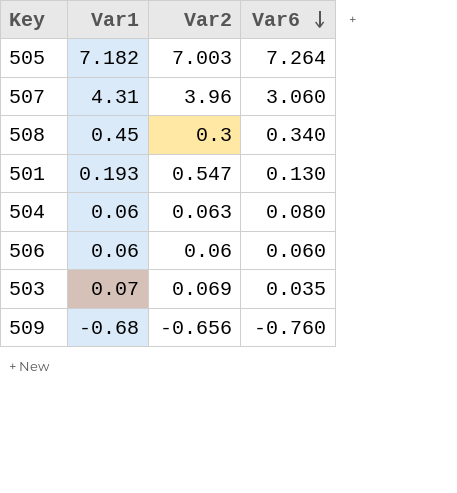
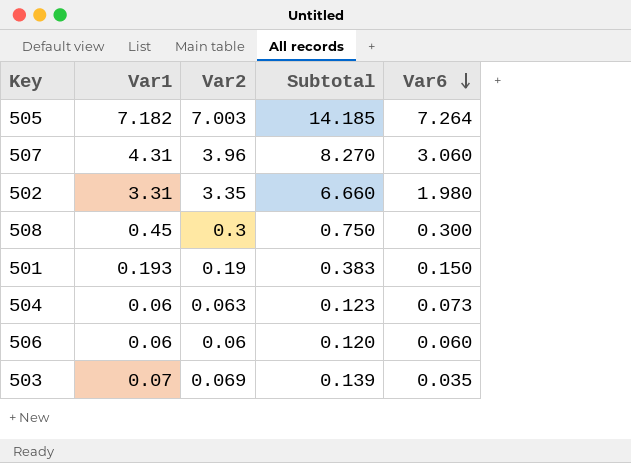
column Subtotal | formula: none -> [Var1] + [Var2]
row 509: -0.68 | -0.656 | -0.760 -> none
row 502: none -> 3.31 | 3.35 | 6.660 | 1.980
508 | Var6: 0.340 -> 0.300
501 | Var2: 0.547 -> 0.19
501 | Var6: 0.130 -> 0.150
504 | Var6: 0.080 -> 0.073

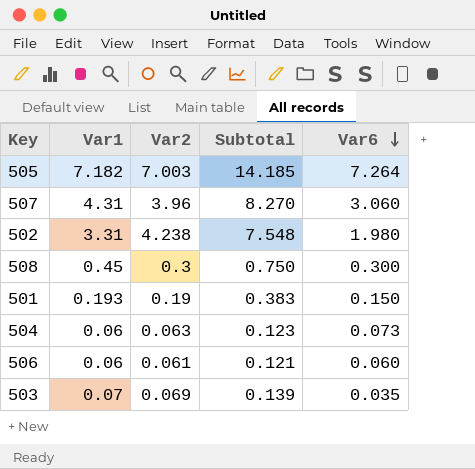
502 | Var2: 3.35 -> 4.238
502 | Subtotal: 6.660 -> 7.548
506 | Var2: 0.06 -> 0.061
506 | Subtotal: 0.120 -> 0.121

